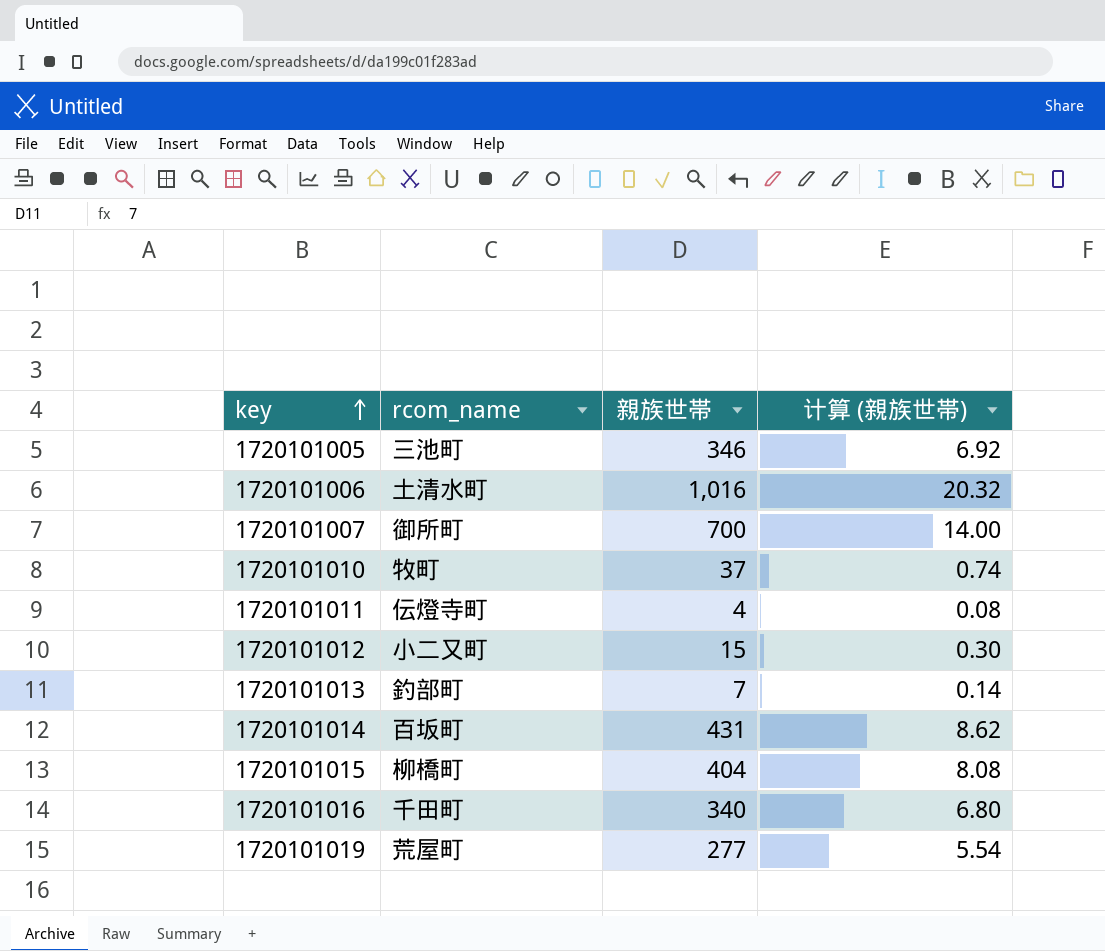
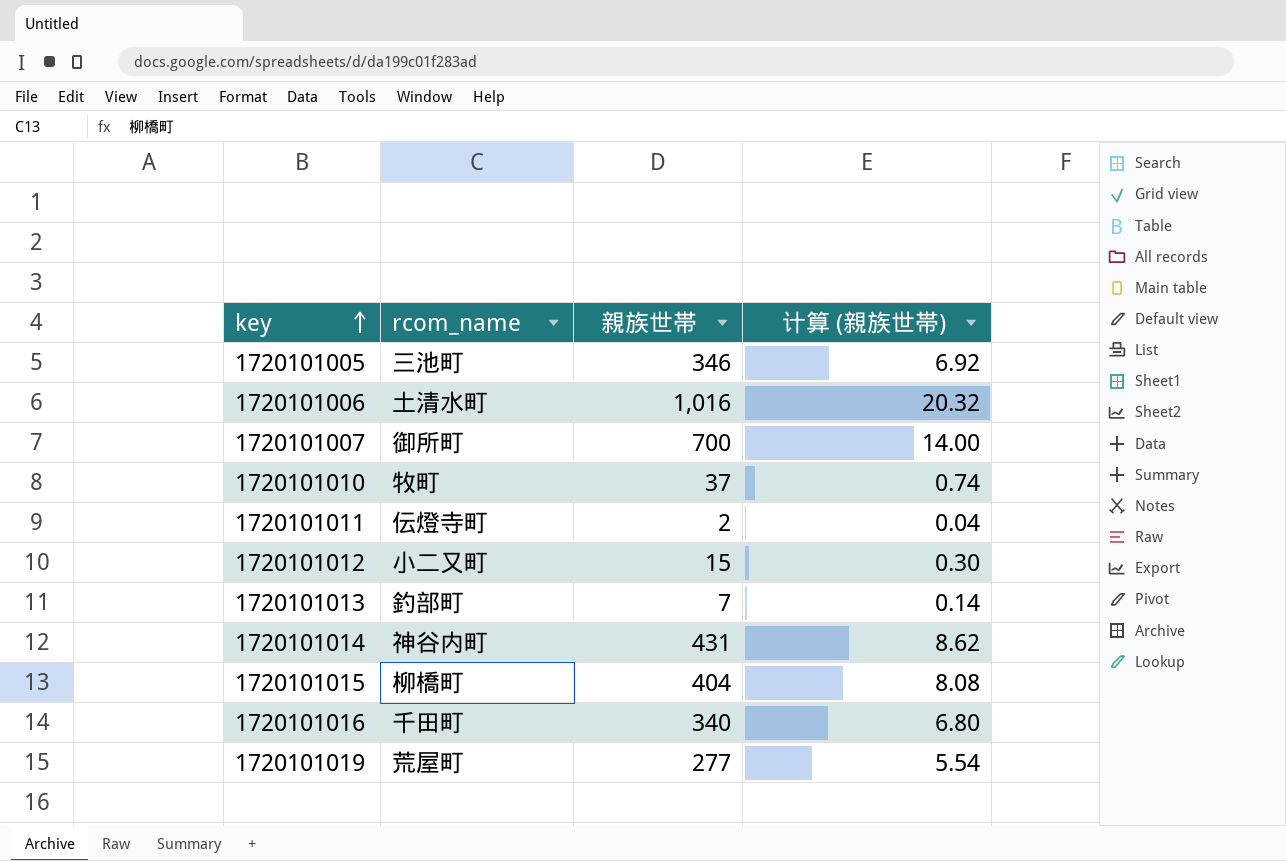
1720101011 | 親族世帯: 4 -> 2
1720101011 | 计算 (親族世帯): 0.08 -> 0.04
1720101014 | rcom_name: 百坂町 -> 神谷内町

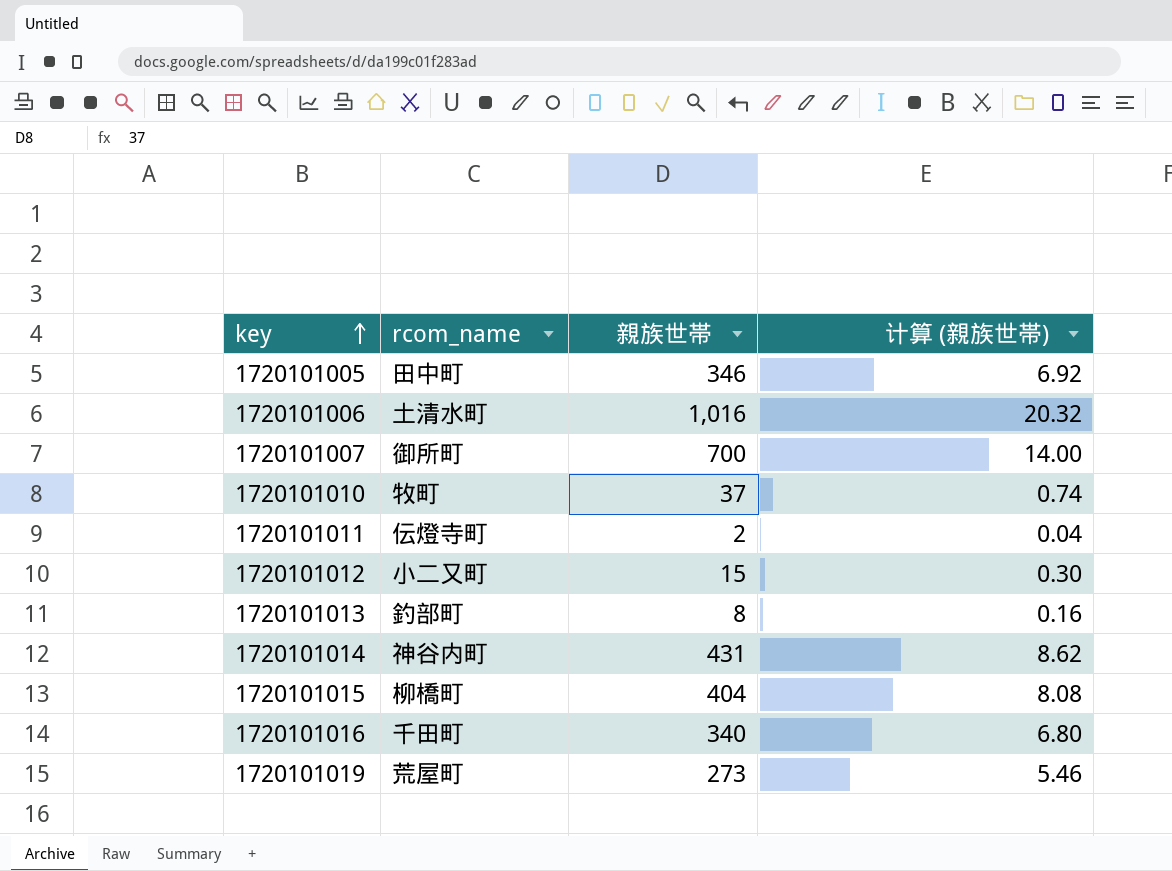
1720101005 | rcom_name: 三池町 -> 田中町
1720101013 | 親族世帯: 7 -> 8
1720101013 | 计算 (親族世帯): 0.14 -> 0.16
1720101019 | 親族世帯: 277 -> 273
1720101019 | 计算 (親族世帯): 5.54 -> 5.46

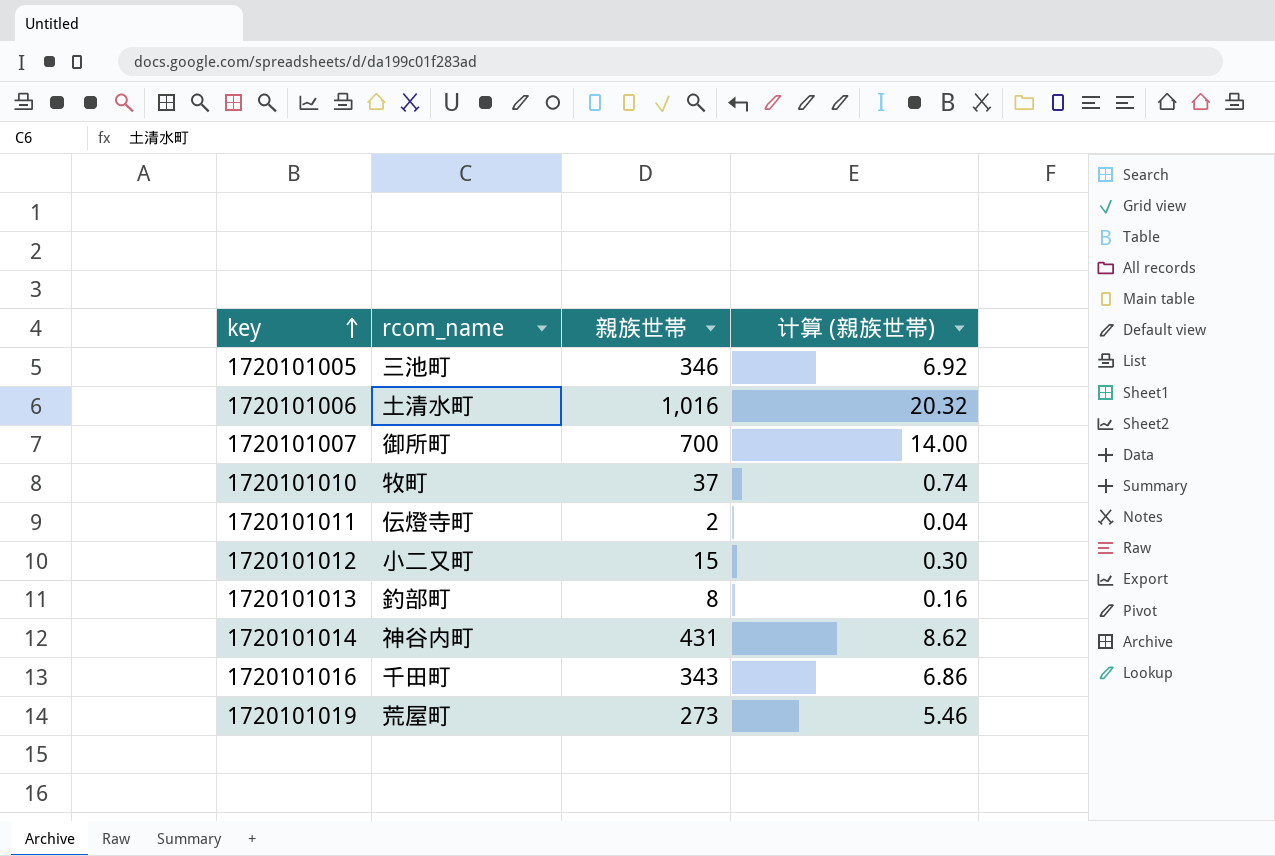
row 1720101015: 柳橋町 | 404 | 8.08 -> none
1720101005 | rcom_name: 田中町 -> 三池町
1720101016 | 親族世帯: 340 -> 343
1720101016 | 计算 (親族世帯): 6.80 -> 6.86

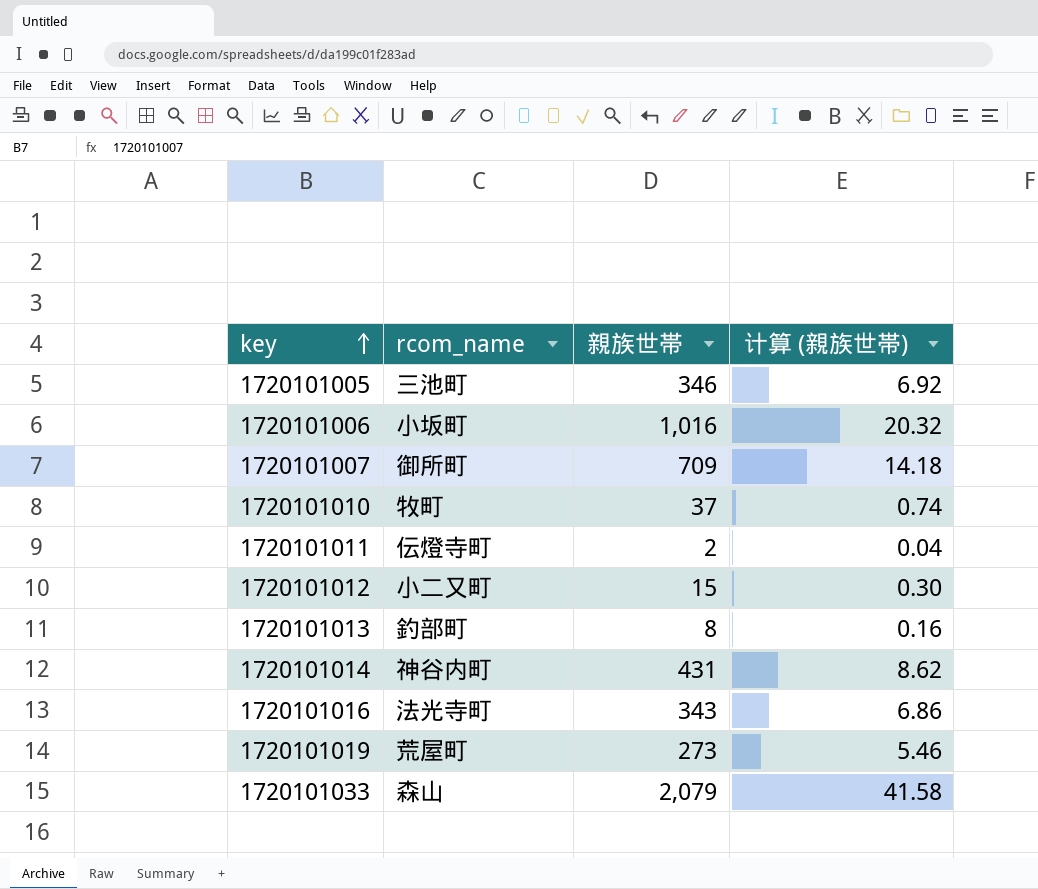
1720101006 | rcom_name: 土清水町 -> 小坂町
1720101007 | 親族世帯: 700 -> 709
1720101007 | 计算 (親族世帯): 14.00 -> 14.18
1720101016 | rcom_name: 千田町 -> 法光寺町
row 1720101033: none -> 森山 | 2,079 | 41.58

